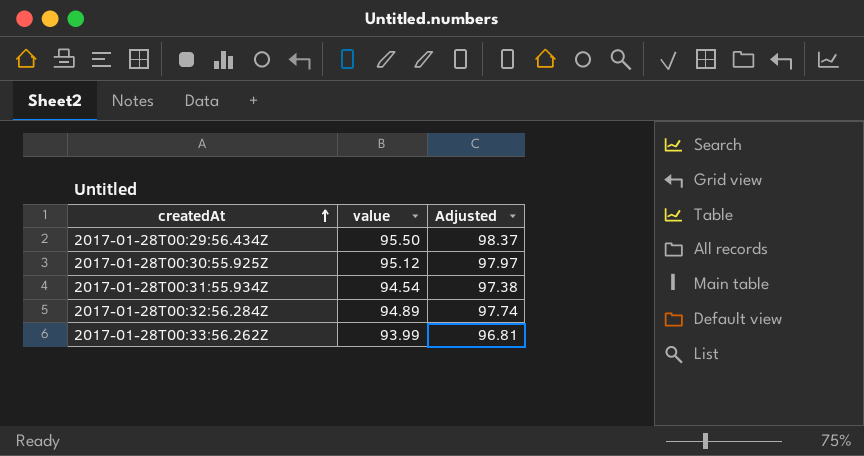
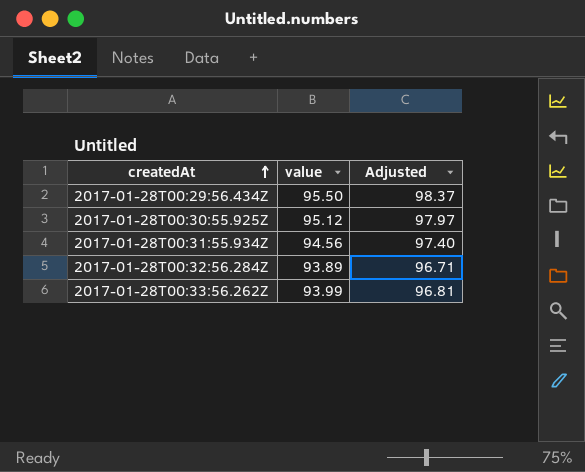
2017-01-28T00:31:55.934Z | value: 94.54 -> 94.56
2017-01-28T00:31:55.934Z | Adjusted: 97.38 -> 97.40
2017-01-28T00:32:56.284Z | value: 94.89 -> 93.89
2017-01-28T00:32:56.284Z | Adjusted: 97.74 -> 96.71

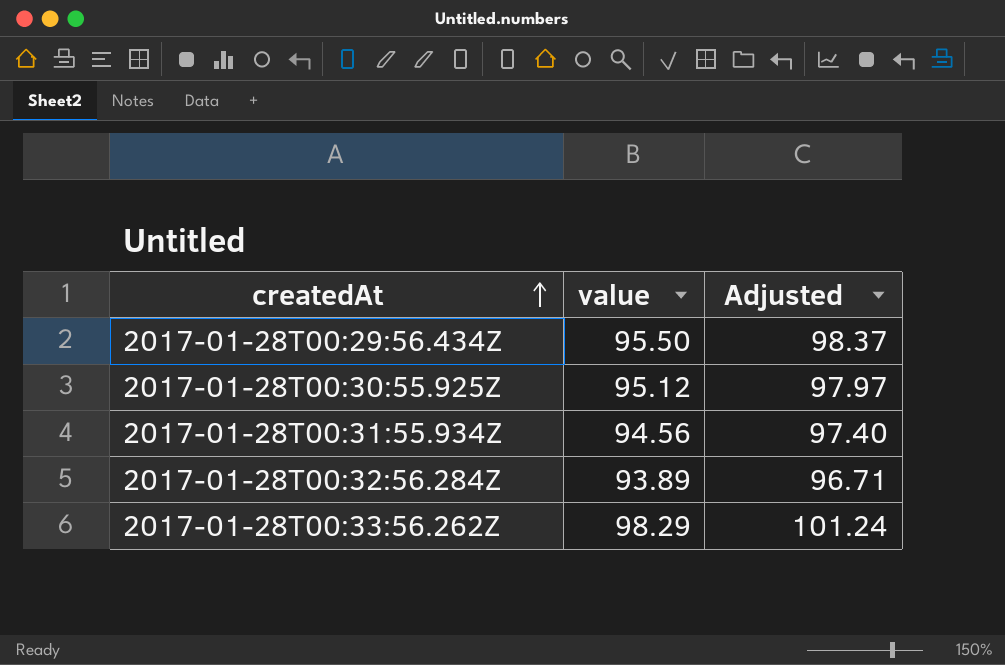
2017-01-28T00:33:56.262Z | value: 93.99 -> 98.29
2017-01-28T00:33:56.262Z | Adjusted: 96.81 -> 101.24

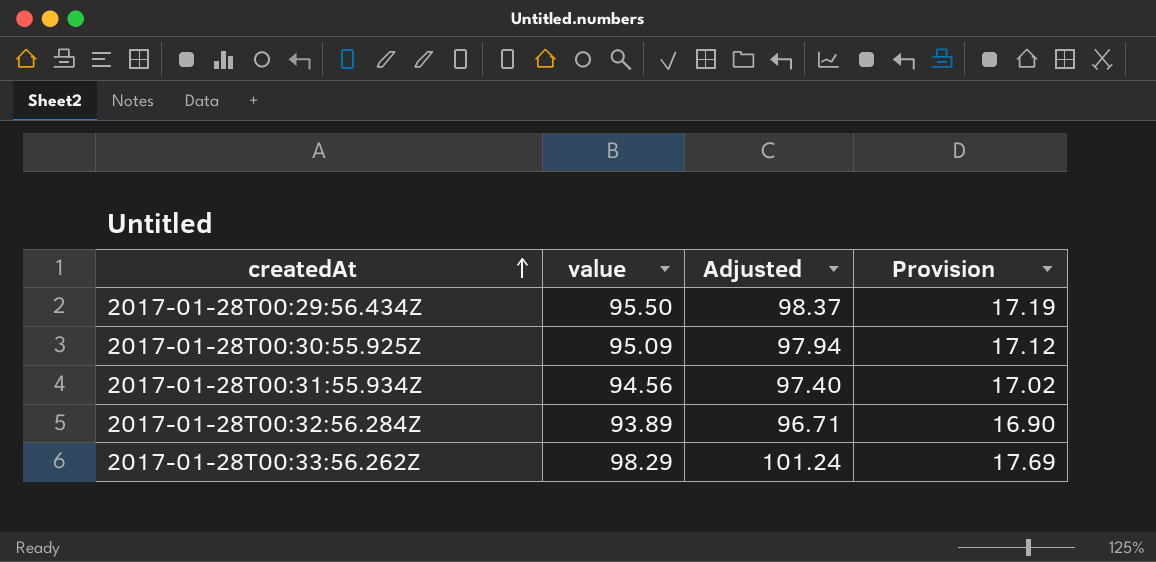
column Provision | formula: none -> [value] * 0.18
2017-01-28T00:30:55.925Z | value: 95.12 -> 95.09
2017-01-28T00:30:55.925Z | Adjusted: 97.97 -> 97.94

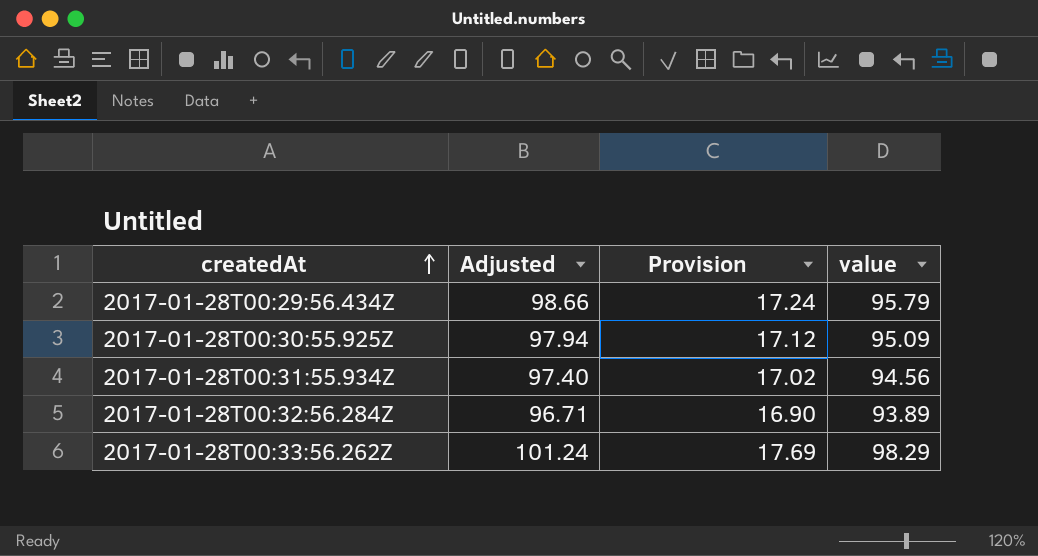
column value | position: 2 -> 4
2017-01-28T00:29:56.434Z | Adjusted: 98.37 -> 98.66
2017-01-28T00:29:56.434Z | Provision: 17.19 -> 17.24
2017-01-28T00:29:56.434Z | value: 95.50 -> 95.79

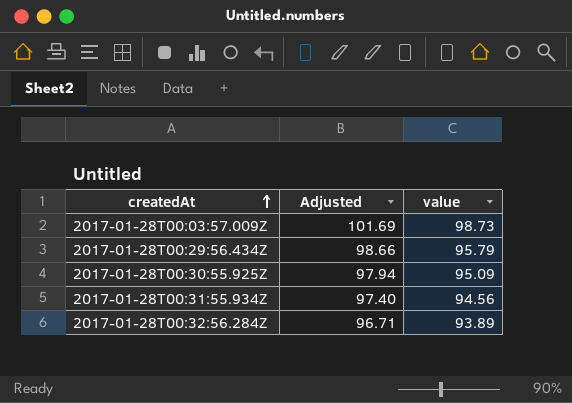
column Provision | formula: [value] * 0.18 -> none
row 2017-01-28T00:33:56.262Z: 101.24 | 17.69 | 98.29 -> none
row 2017-01-28T00:03:57.009Z: none -> 101.69 | 98.73

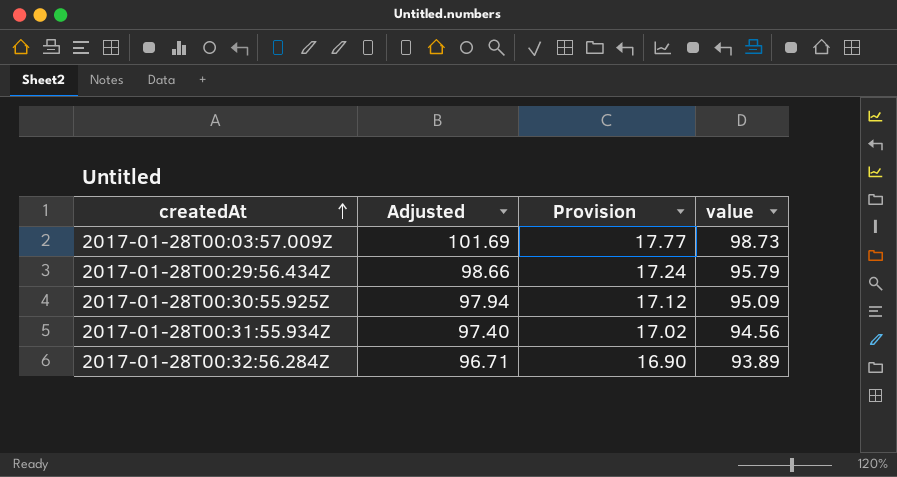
column Provision | formula: none -> [value] * 0.18

